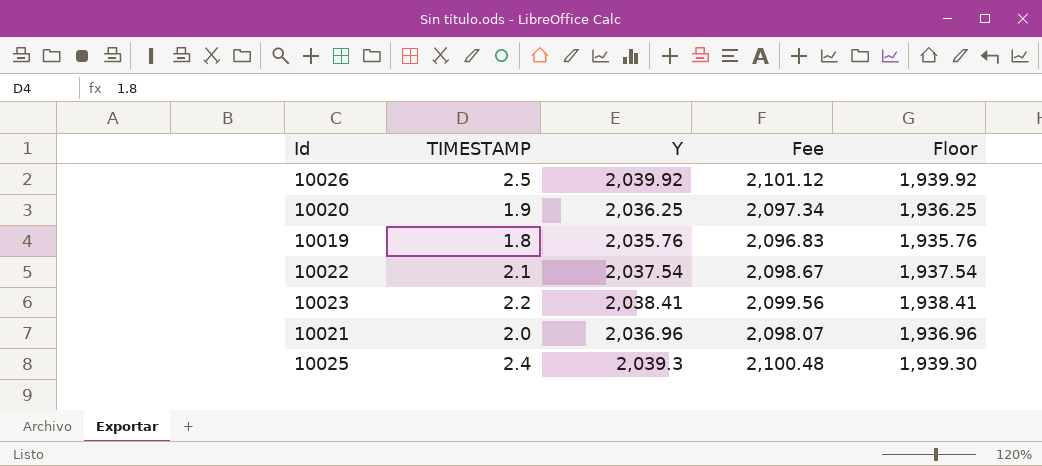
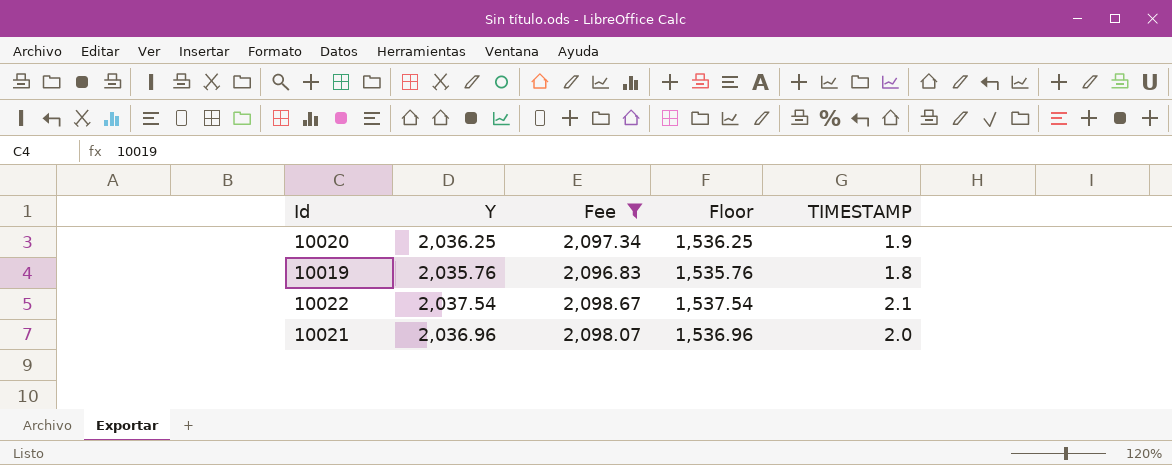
filter: none -> Fee <= 2,098.67
column Floor | formula: [Y] - 100 -> [Y] - 500
column TIMESTAMP | position: 2 -> 5

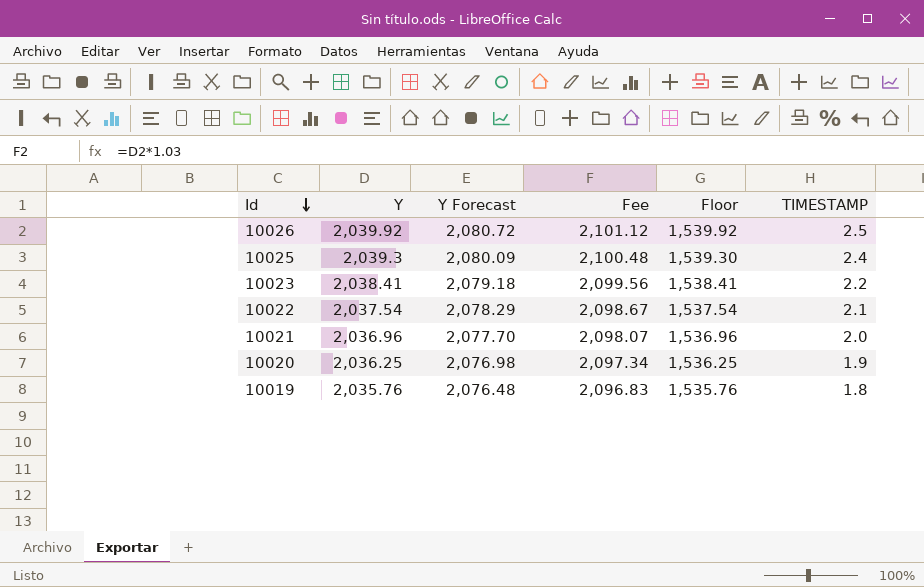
filter: Fee <= 2,098.67 -> none
row order: none -> Id descending
column Y Forecast | formula: none -> [Y] * 1.02

